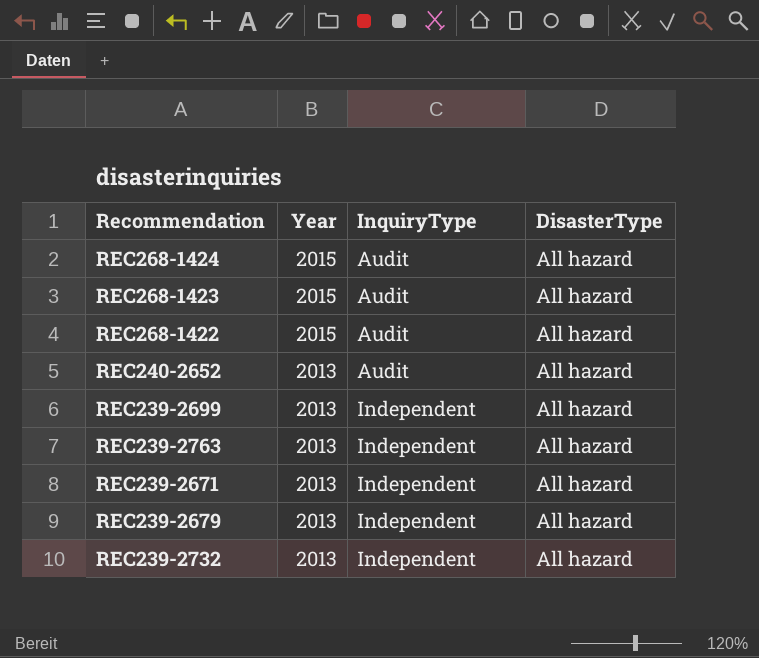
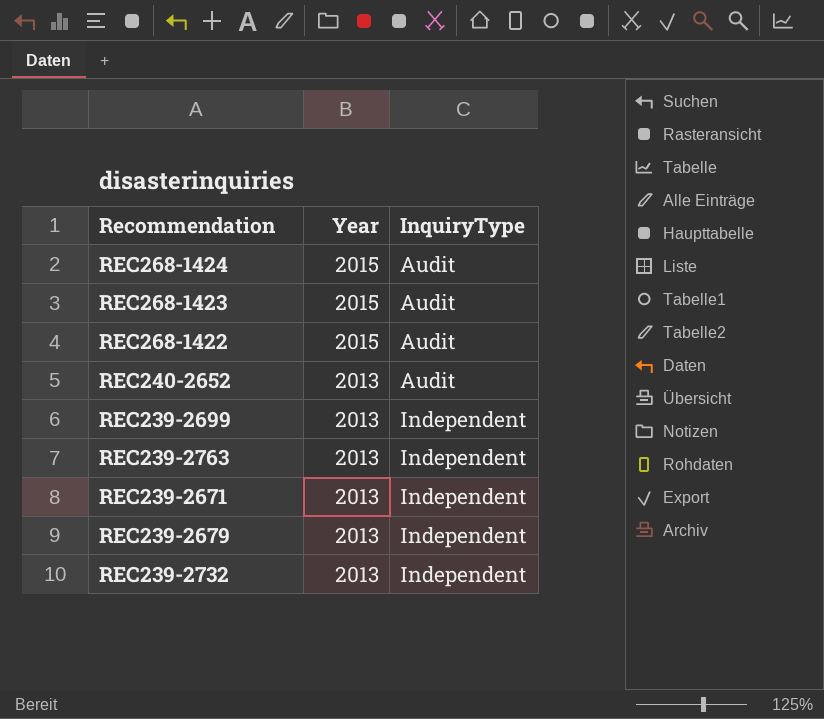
column DisasterType | position: 4 -> none

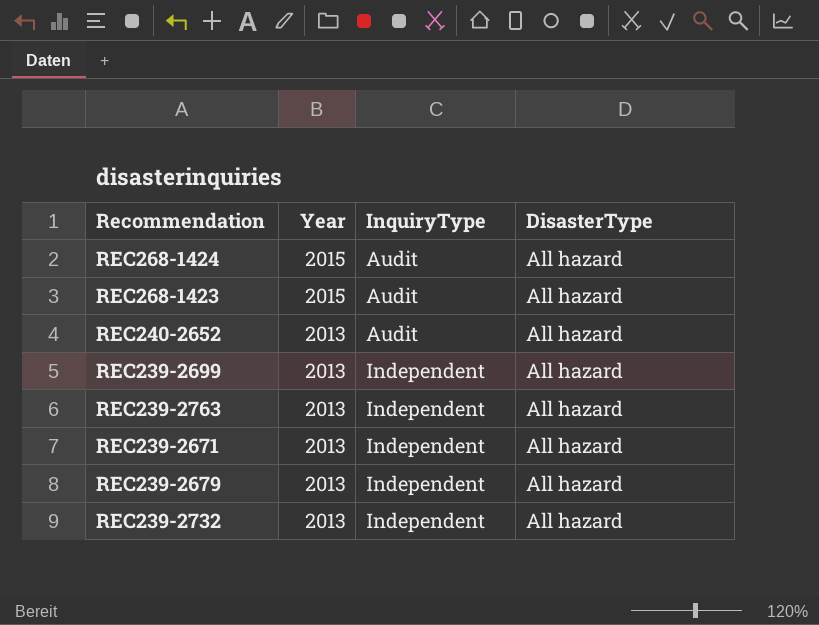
column DisasterType | position: none -> 4
row REC268-1422: 2015 | Audit -> none

